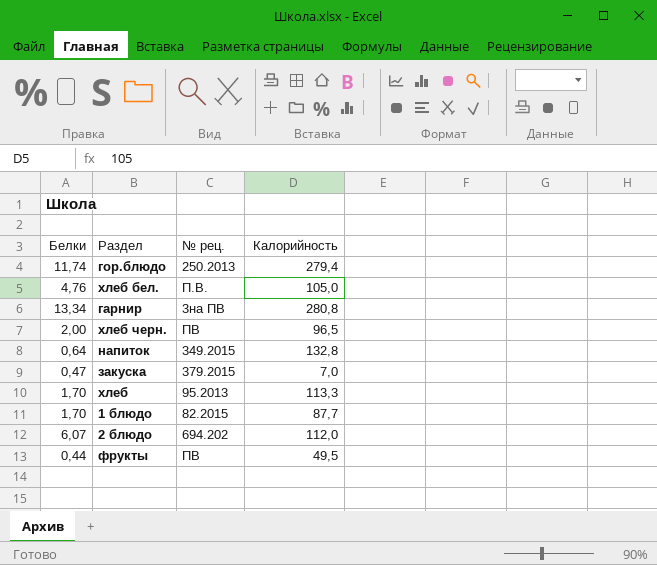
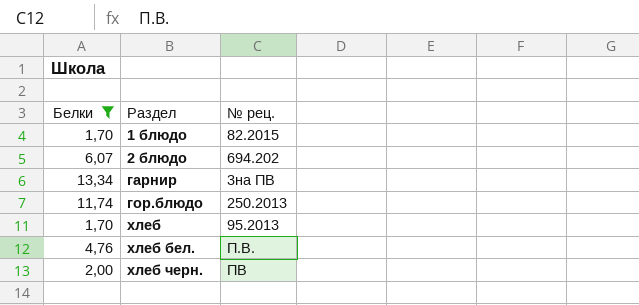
filter: none -> Белки >= 1,70
row order: none -> Раздел ascending
column Калорийность | position: 4 -> none

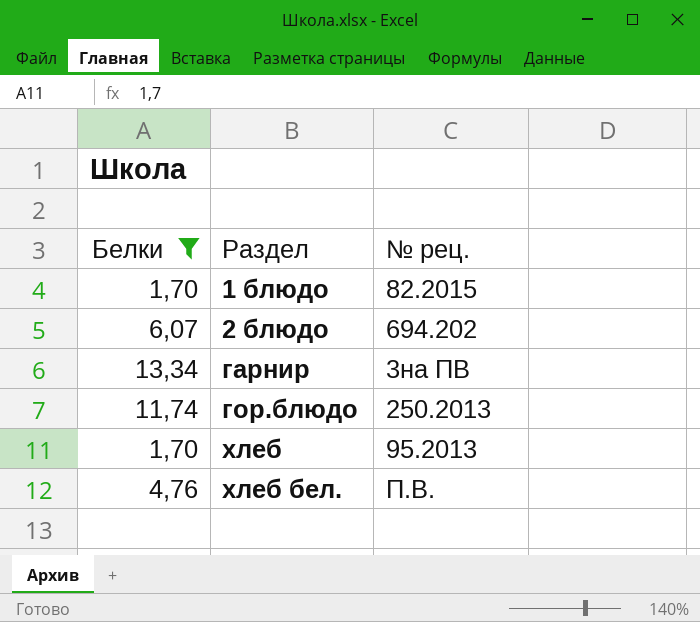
row хлеб черн.: 2,00 | ПВ -> none

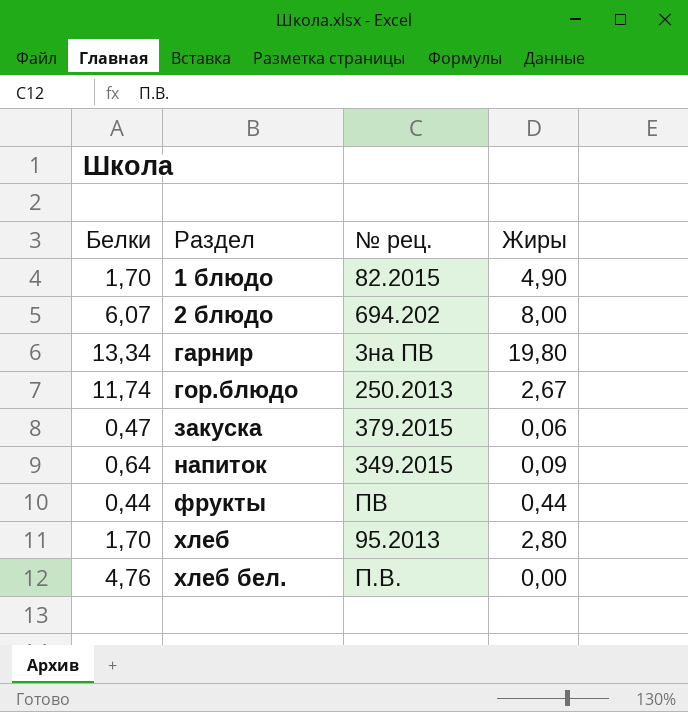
filter: Белки >= 1,70 -> none
column Жиры | position: none -> 4

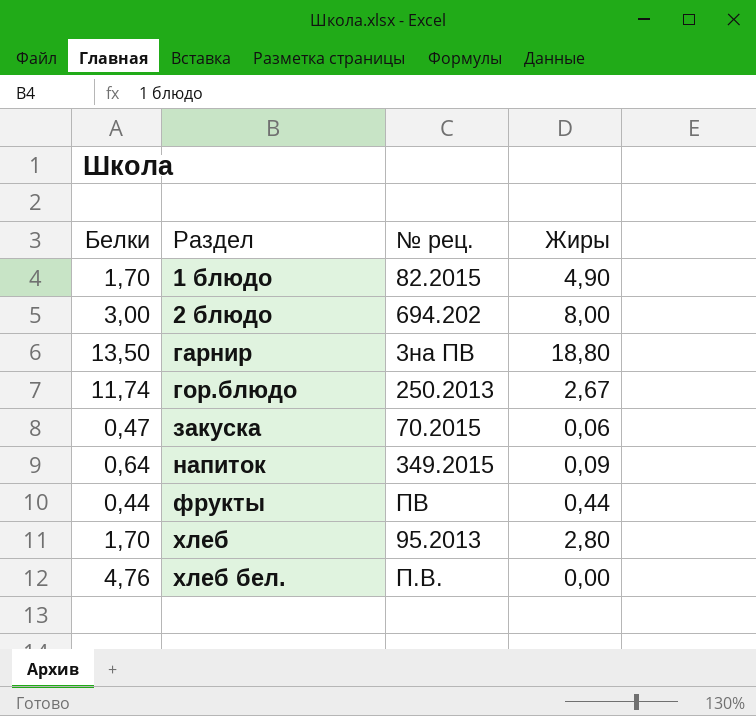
2 блюдо | Белки: 6,07 -> 3,00
гарнир | Белки: 13,34 -> 13,50
гарнир | Жиры: 19,80 -> 18,80
закуска | № рец.: 379.2015 -> 70.2015

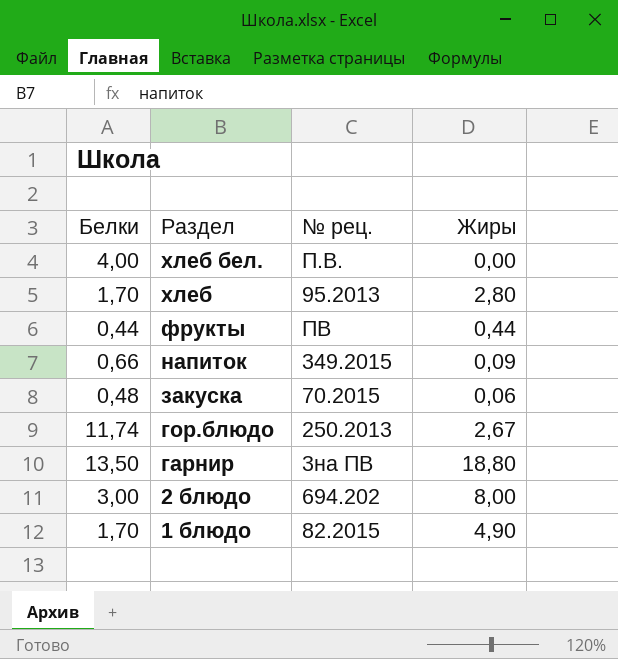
row order: Раздел ascending -> Раздел descending
хлеб бел. | Белки: 4,76 -> 4,00
напиток | Белки: 0,64 -> 0,66
закуска | Белки: 0,47 -> 0,48

